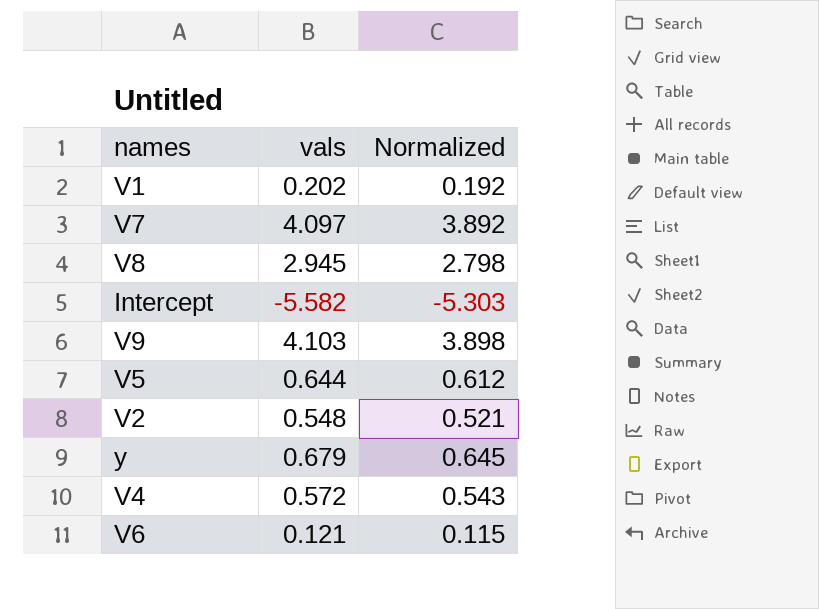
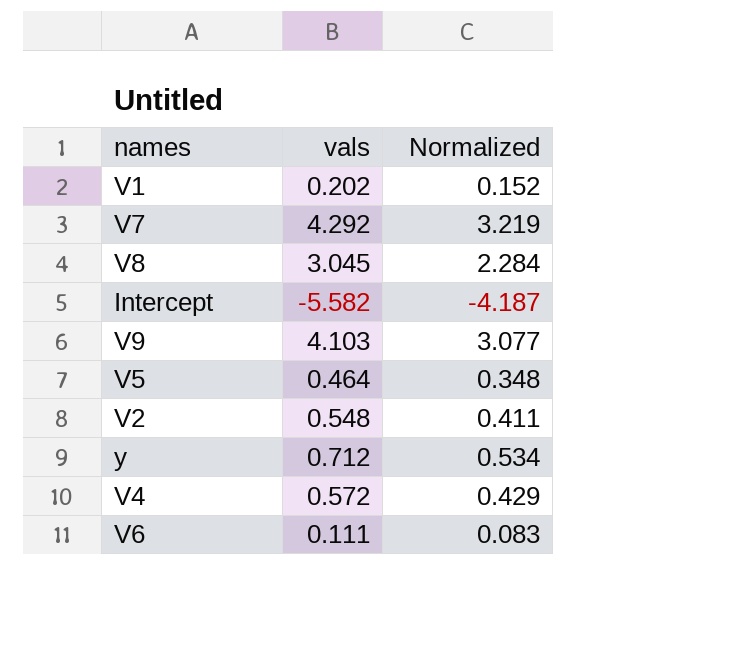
column Normalized | formula: [vals] * 0.95 -> [vals] * 0.75
V7 | vals: 4.097 -> 4.292
V8 | vals: 2.945 -> 3.045
V5 | vals: 0.644 -> 0.464
y | vals: 0.679 -> 0.712
V6 | vals: 0.121 -> 0.111

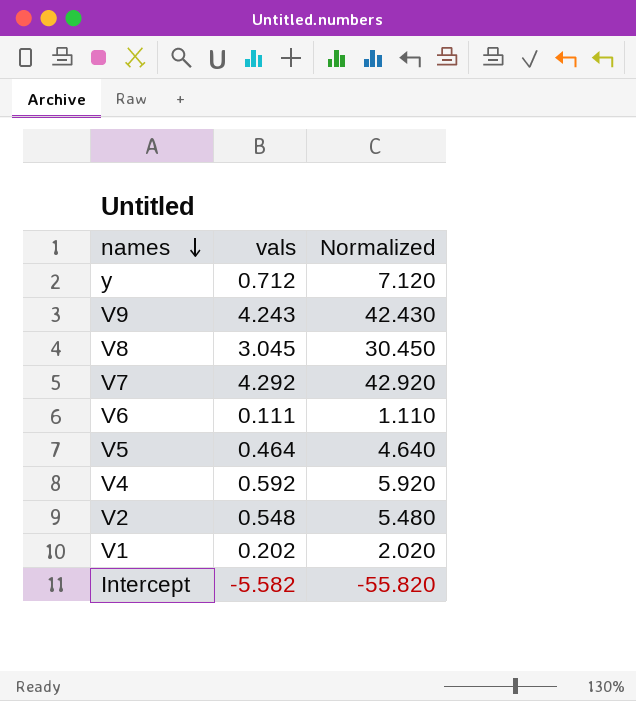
row order: none -> names descending
column Normalized | formula: [vals] * 0.75 -> [vals] * 10
V9 | vals: 4.103 -> 4.243
V4 | vals: 0.572 -> 0.592

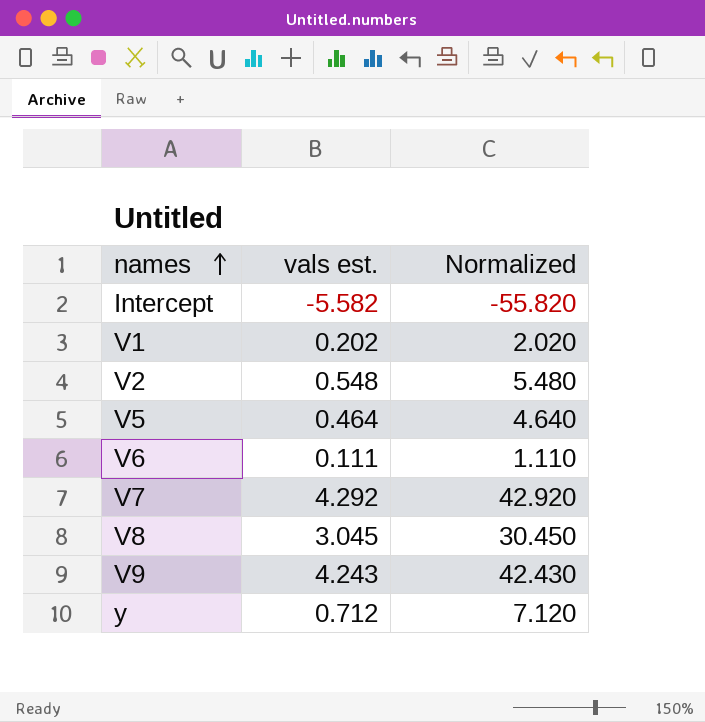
row order: names descending -> names ascending
column name: vals -> vals est.
row V4: 0.592 | 5.920 -> none

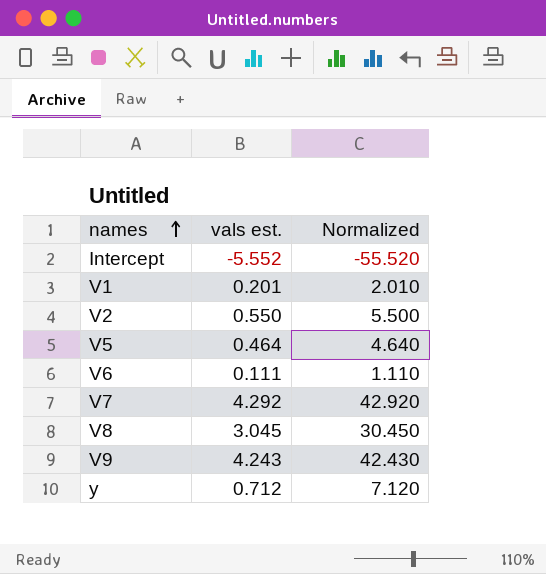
Intercept | vals est.: -5.582 -> -5.552
Intercept | Normalized: -55.820 -> -55.520
V1 | vals est.: 0.202 -> 0.201
V1 | Normalized: 2.020 -> 2.010
V2 | vals est.: 0.548 -> 0.550
V2 | Normalized: 5.480 -> 5.500

